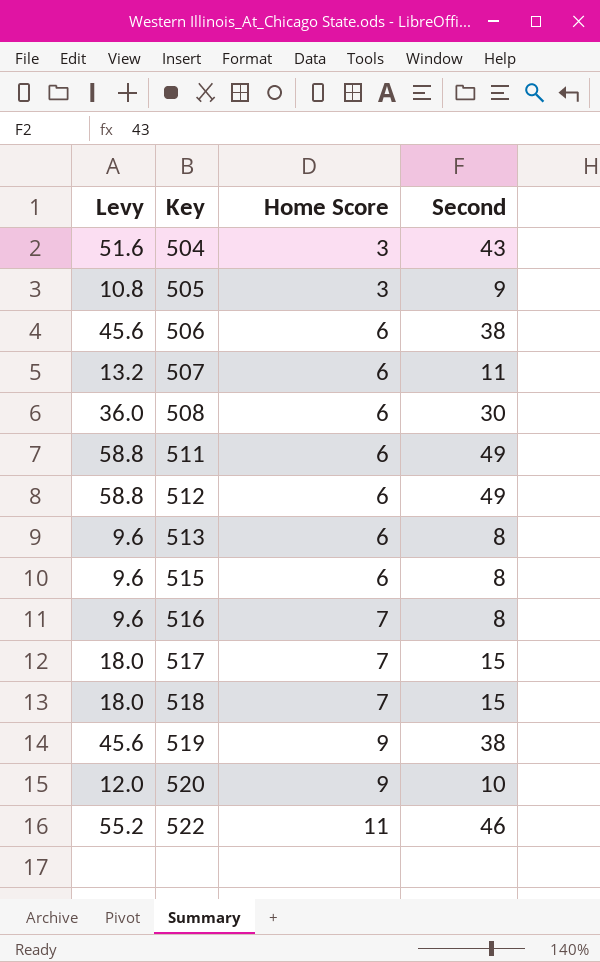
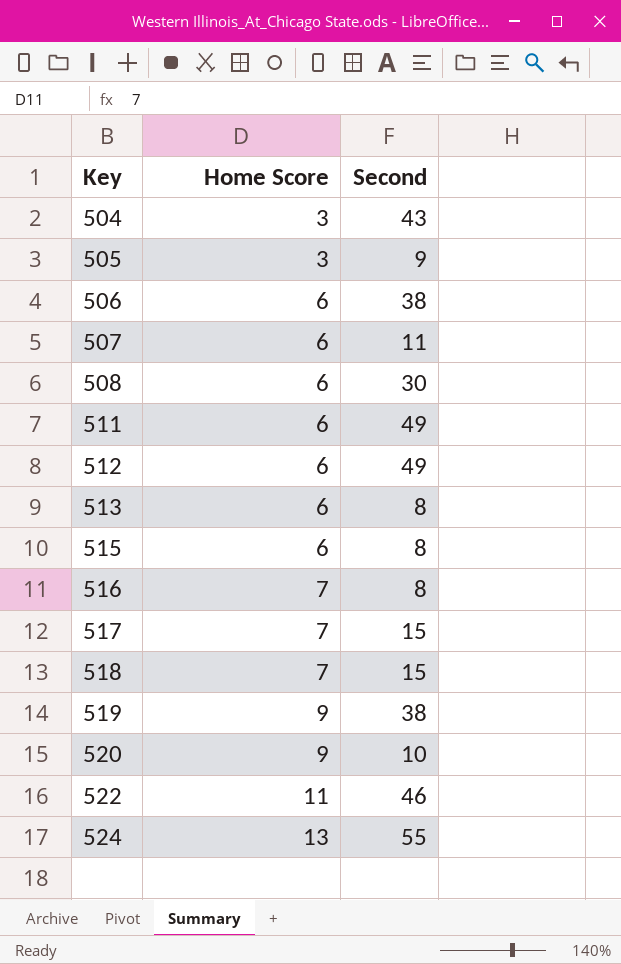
column Levy | formula: [Second] * 1.2 -> none
row 524: none -> 13 | 55

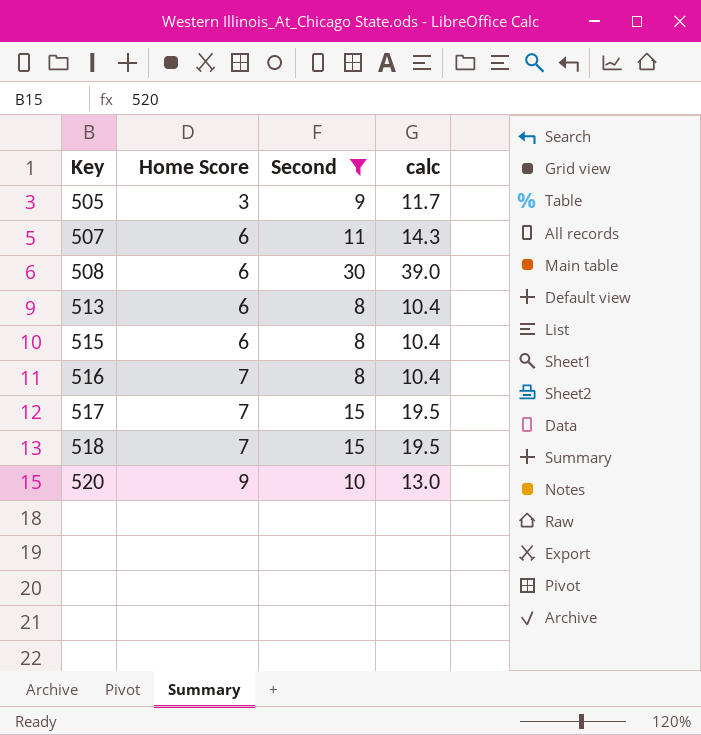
filter: none -> Second <= 30
column calc | formula: none -> [Second] * 1.3

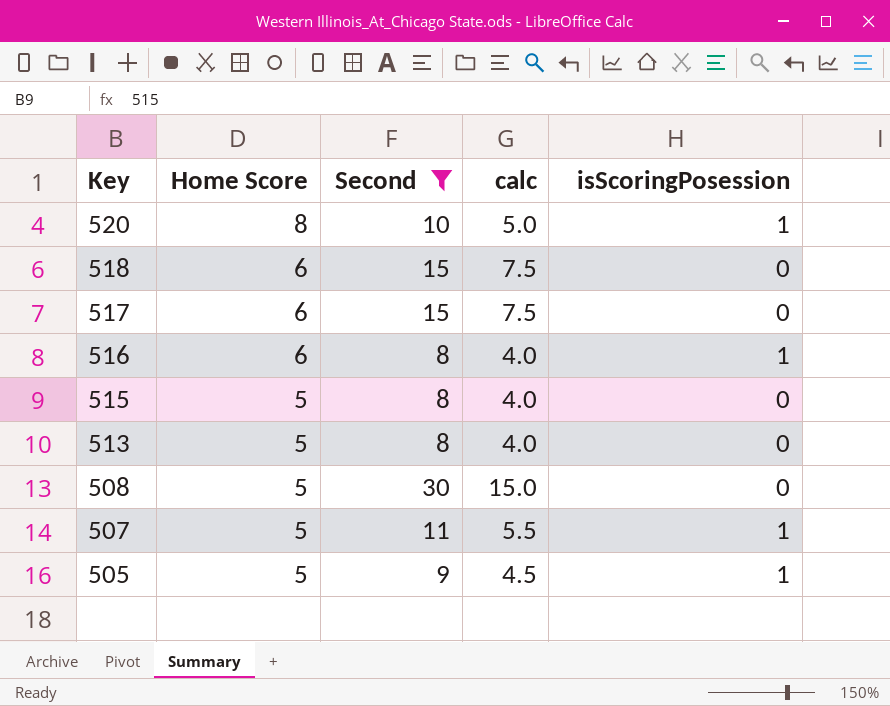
row order: Key ascending -> Key descending
column calc | formula: [Second] * 1.3 -> [Second] * 0.5
column isScoringPosession | position: none -> 5
520 | Home Score: 9 -> 8
518 | Home Score: 7 -> 6
517 | Home Score: 7 -> 6
516 | Home Score: 7 -> 6
515 | Home Score: 6 -> 5
513 | Home Score: 6 -> 5
508 | Home Score: 6 -> 5
507 | Home Score: 6 -> 5
505 | Home Score: 3 -> 5

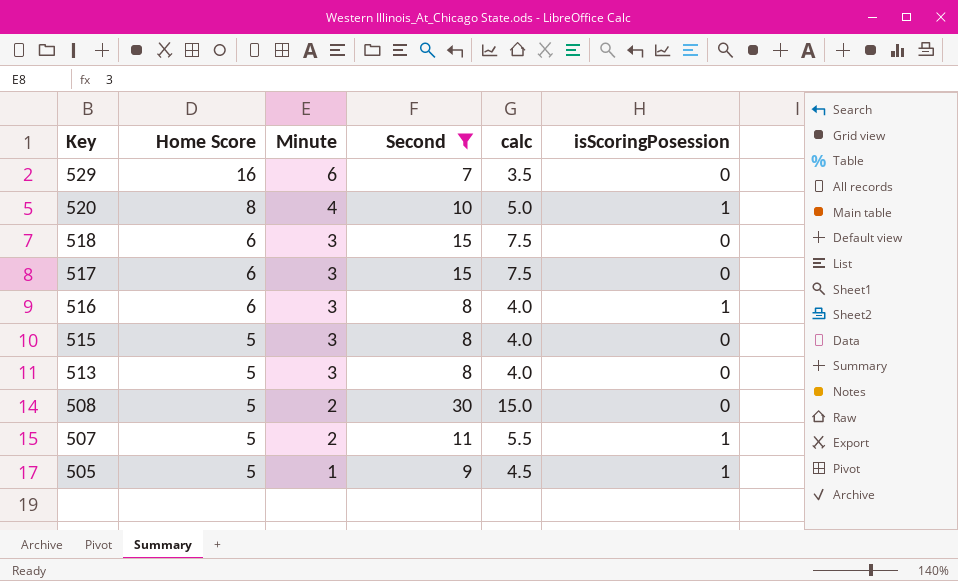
column Minute | position: none -> 3
row 529: none -> 16 | 6 | 7 | 3.5 | 0

